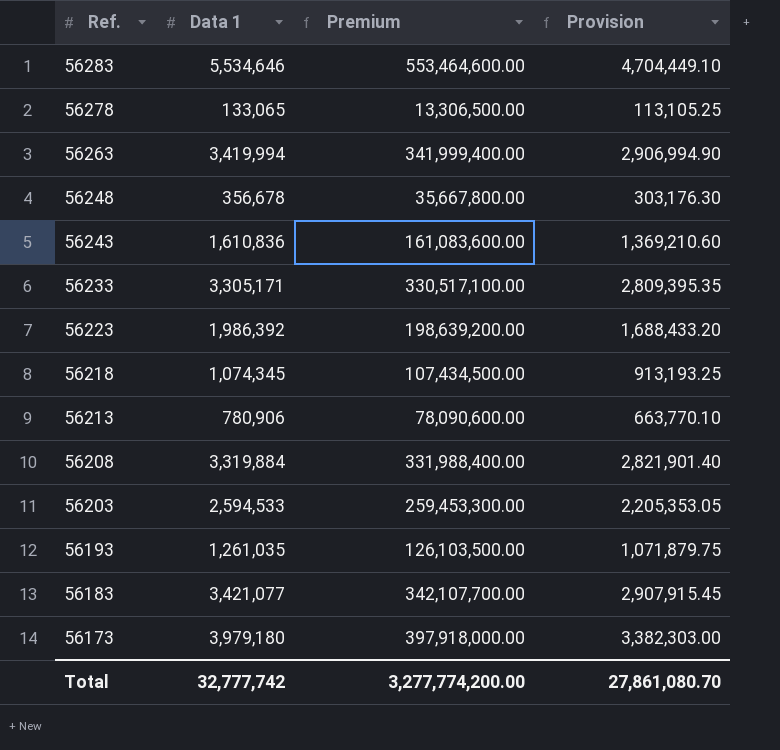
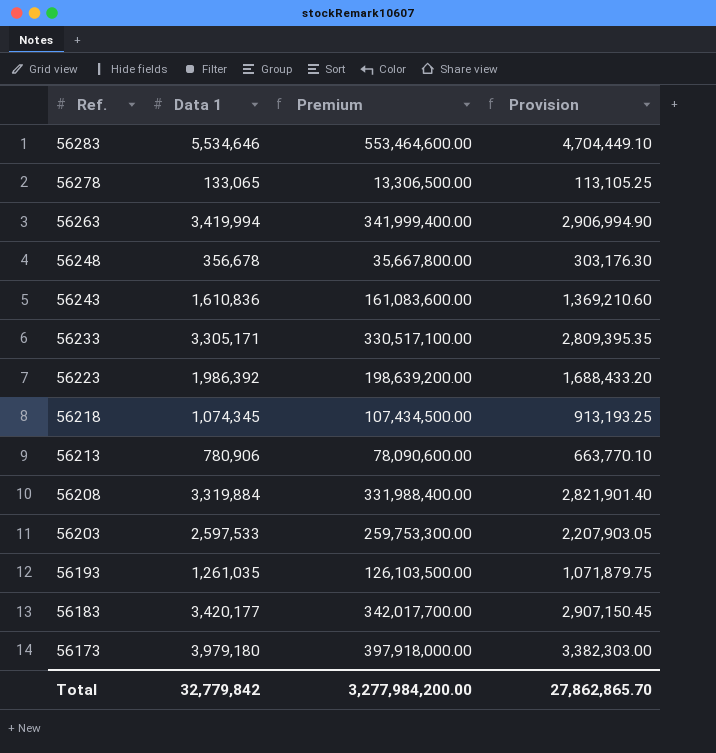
56203 | Data 1: 2,594,533 -> 2,597,533
56203 | Premium: 259,453,300.00 -> 259,753,300.00
56203 | Provision: 2,205,353.05 -> 2,207,903.05
56183 | Data 1: 3,421,077 -> 3,420,177
56183 | Premium: 342,107,700.00 -> 342,017,700.00
56183 | Provision: 2,907,915.45 -> 2,907,150.45
Total | Data 1: 32,777,742 -> 32,779,842
Total | Premium: 3,277,774,200.00 -> 3,277,984,200.00
Total | Provision: 27,861,080.70 -> 27,862,865.70

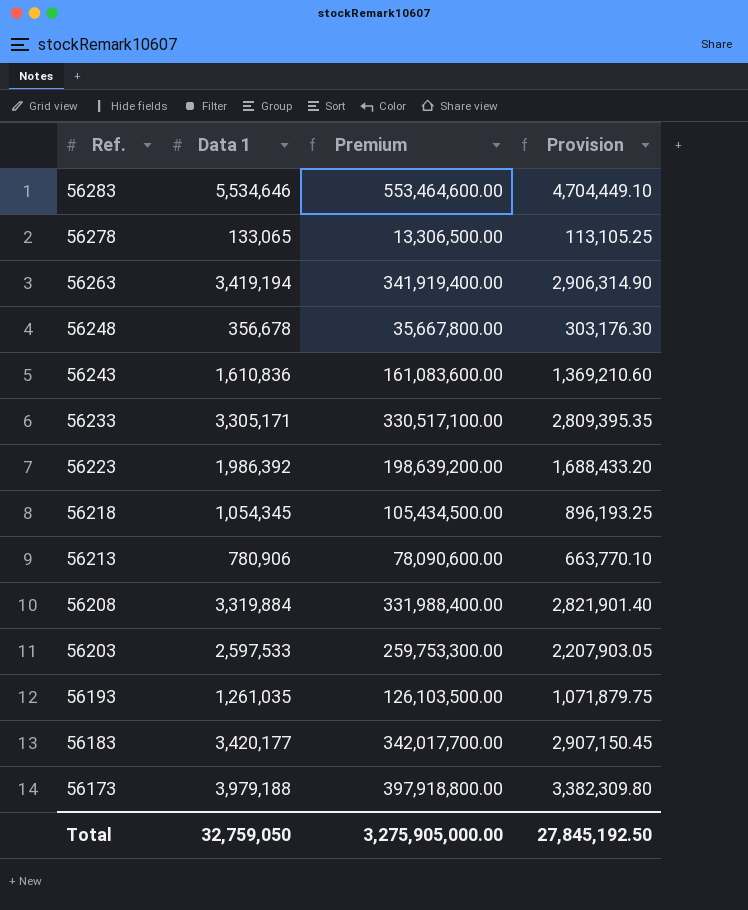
56263 | Data 1: 3,419,994 -> 3,419,194
56263 | Premium: 341,999,400.00 -> 341,919,400.00
56263 | Provision: 2,906,994.90 -> 2,906,314.90
56218 | Data 1: 1,074,345 -> 1,054,345
56218 | Premium: 107,434,500.00 -> 105,434,500.00
56218 | Provision: 913,193.25 -> 896,193.25
56173 | Data 1: 3,979,180 -> 3,979,188
56173 | Premium: 397,918,000.00 -> 397,918,800.00
56173 | Provision: 3,382,303.00 -> 3,382,309.80
Total | Data 1: 32,779,842 -> 32,759,050
Total | Premium: 3,277,984,200.00 -> 3,275,905,000.00
Total | Provision: 27,862,865.70 -> 27,845,192.50

